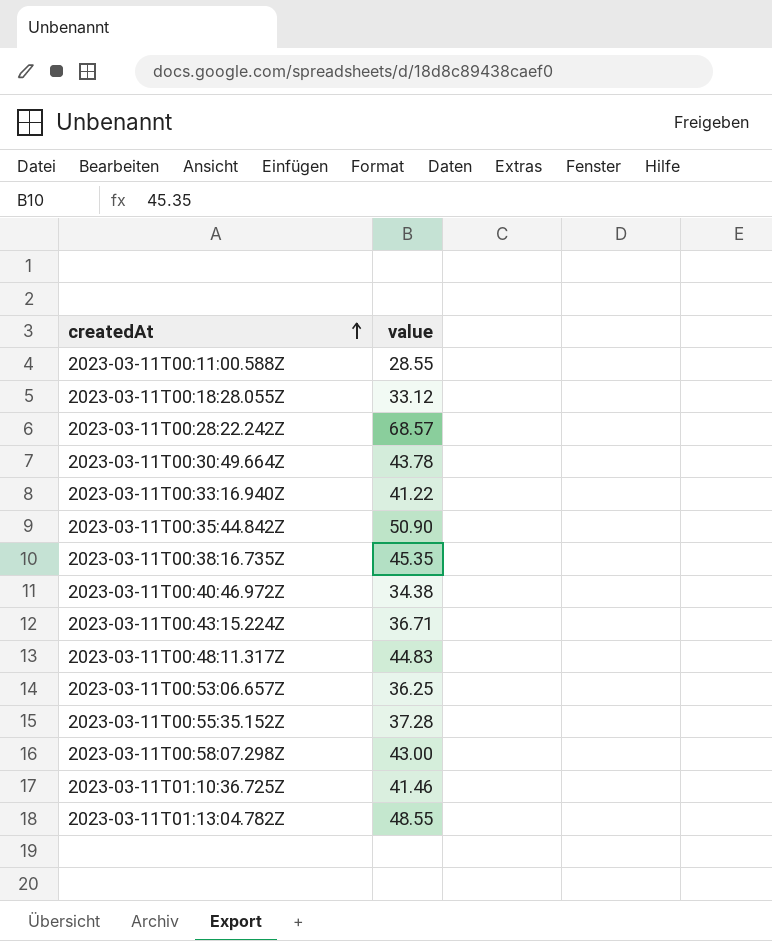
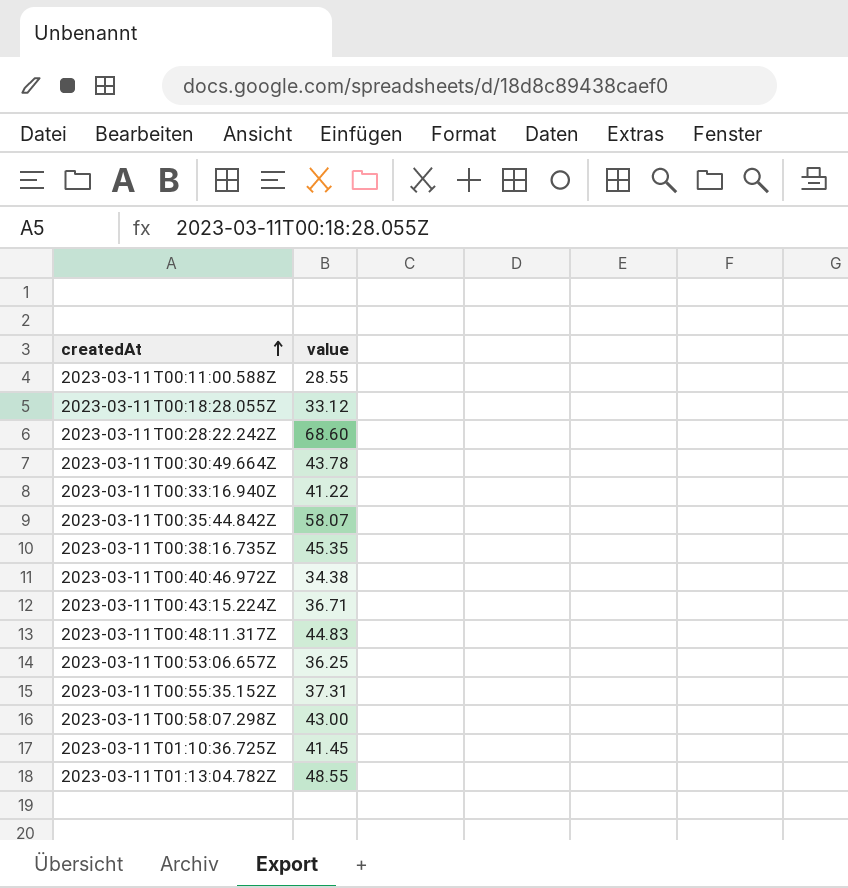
2023-03-11T00:28:22.242Z | value: 68.57 -> 68.60
2023-03-11T00:35:44.842Z | value: 50.90 -> 58.07
2023-03-11T00:55:35.152Z | value: 37.28 -> 37.31
2023-03-11T01:10:36.725Z | value: 41.46 -> 41.45

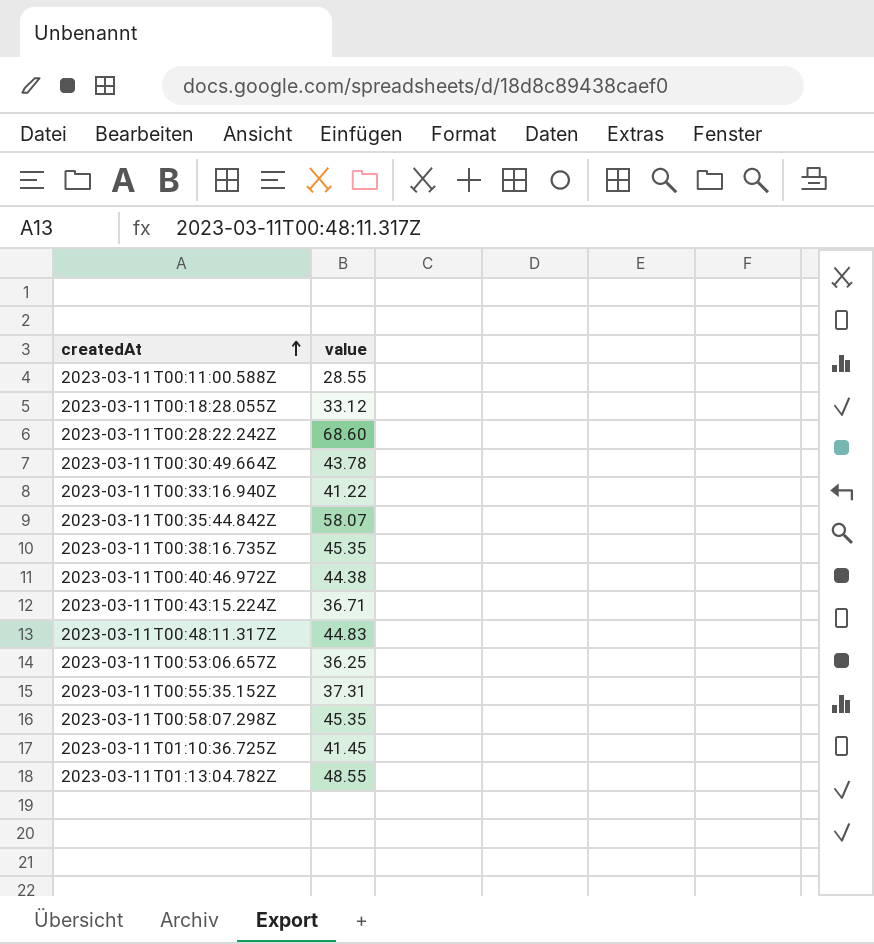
2023-03-11T00:40:46.972Z | value: 34.38 -> 44.38
2023-03-11T00:58:07.298Z | value: 43.00 -> 45.35

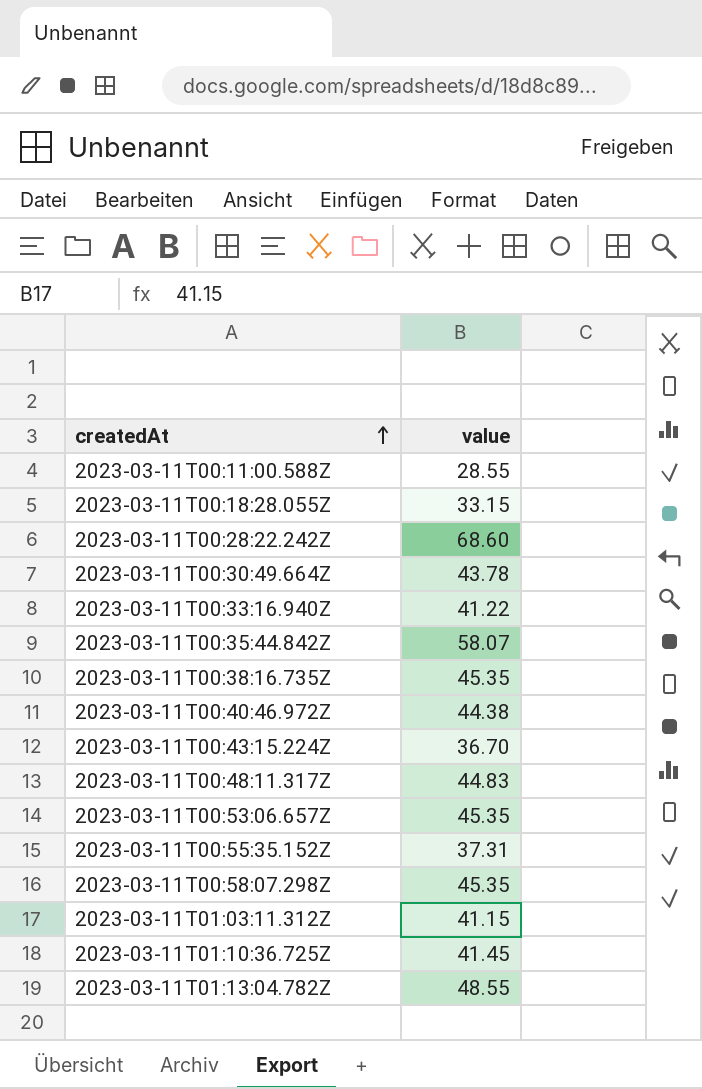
2023-03-11T00:18:28.055Z | value: 33.12 -> 33.15
2023-03-11T00:43:15.224Z | value: 36.71 -> 36.70
2023-03-11T00:53:06.657Z | value: 36.25 -> 45.35
row 2023-03-11T01:03:11.312Z: none -> 41.15

